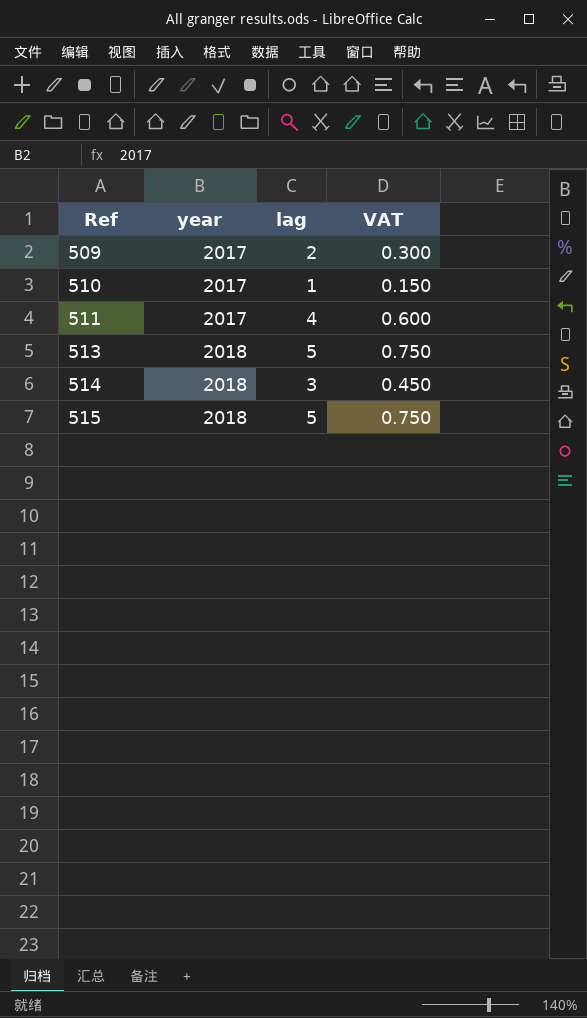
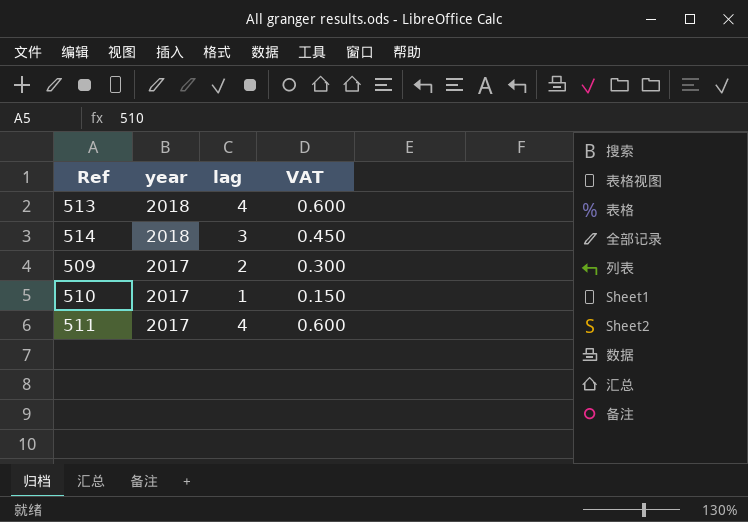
row order: Ref ascending -> year descending
row 515: 2018 | 5 | 0.750 -> none
513 | lag: 5 -> 4
513 | VAT: 0.750 -> 0.600

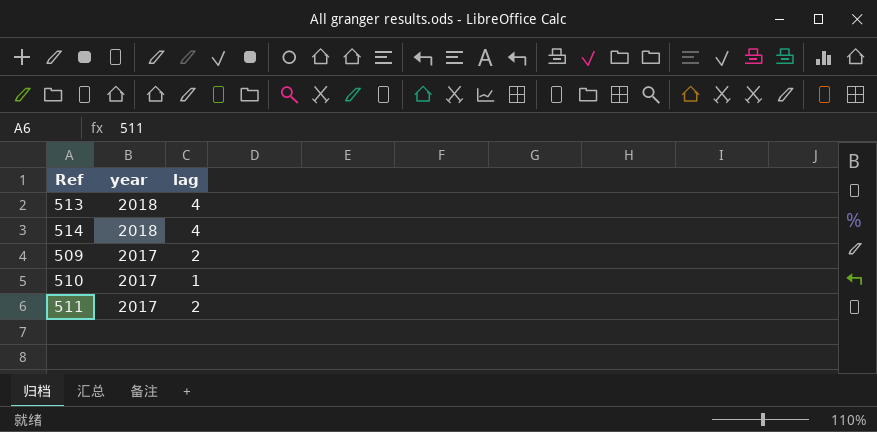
column VAT | formula: [lag] * 0.15 -> none
514 | lag: 3 -> 4
511 | lag: 4 -> 2

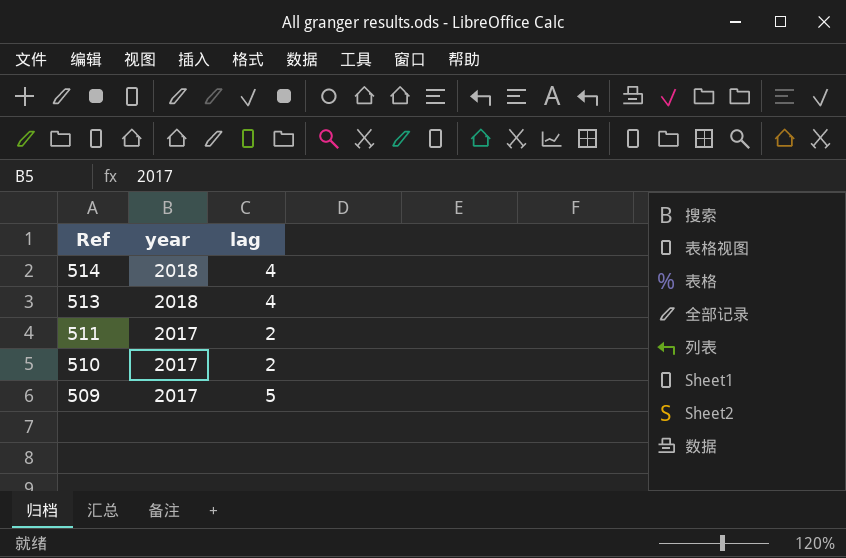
row order: year descending -> Ref descending
510 | lag: 1 -> 2
509 | lag: 2 -> 5

